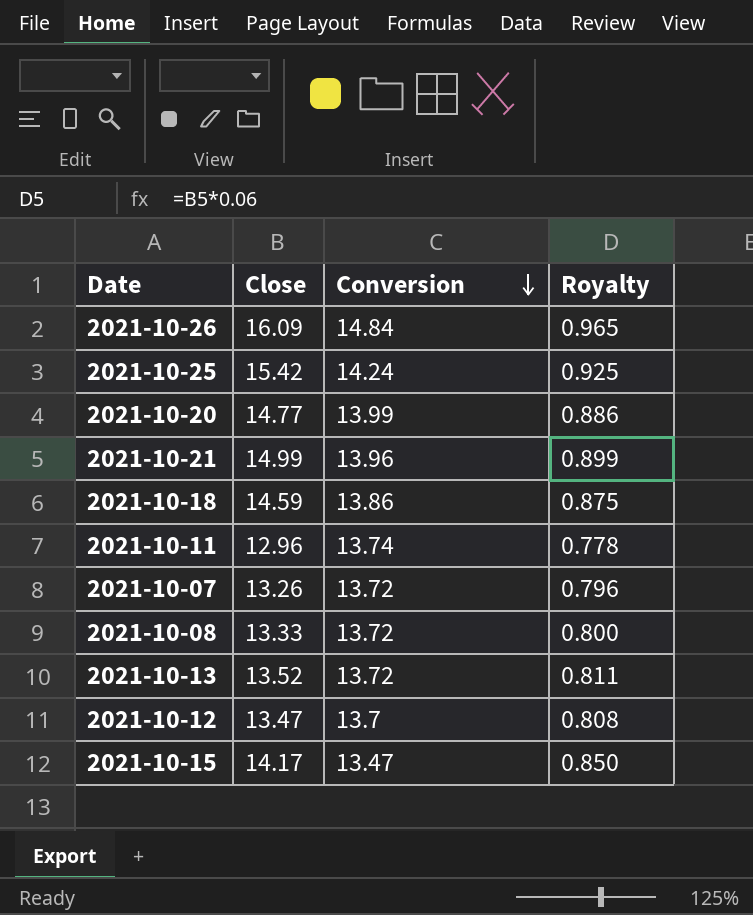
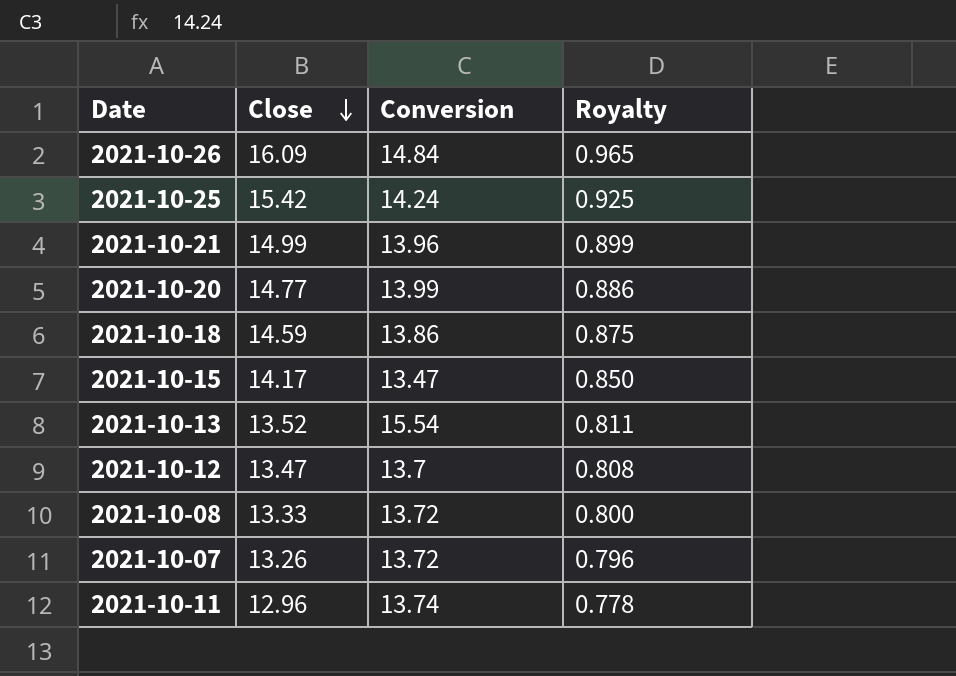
row order: Conversion descending -> Close descending
2021-10-13 | Conversion: 13.72 -> 15.54

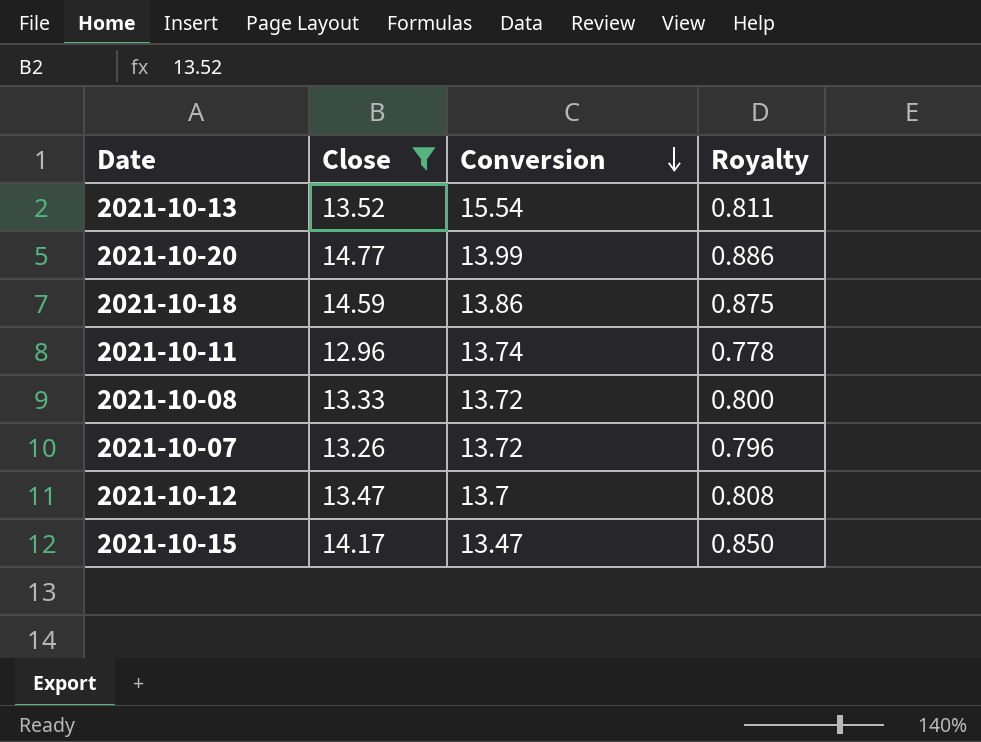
filter: none -> Close <= 14.77
row order: Close descending -> Conversion descending

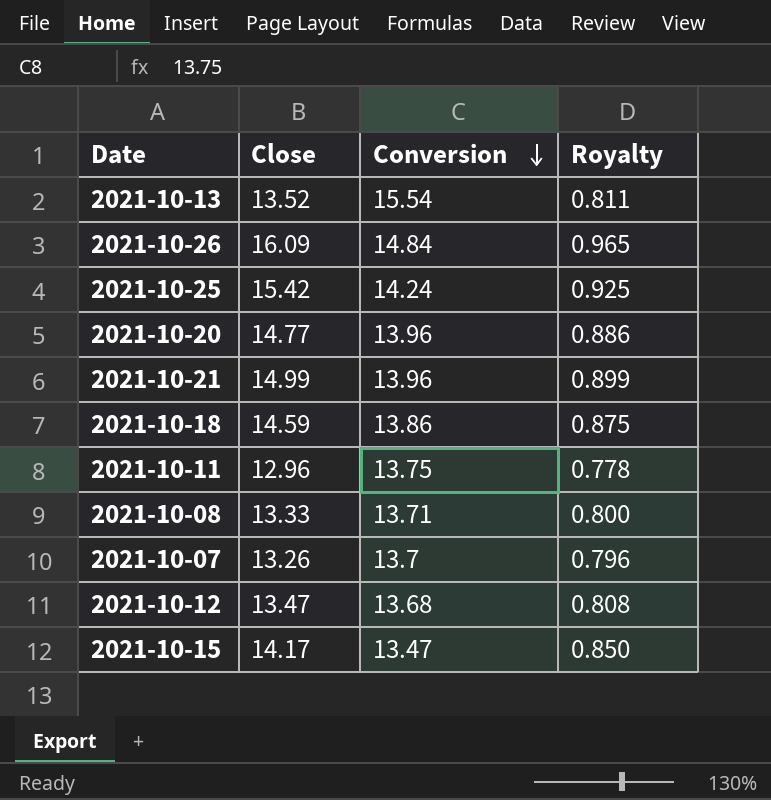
filter: Close <= 14.77 -> none
2021-10-20 | Conversion: 13.99 -> 13.96
2021-10-11 | Conversion: 13.74 -> 13.75
2021-10-08 | Conversion: 13.72 -> 13.71
2021-10-07 | Conversion: 13.72 -> 13.7
2021-10-12 | Conversion: 13.7 -> 13.68

